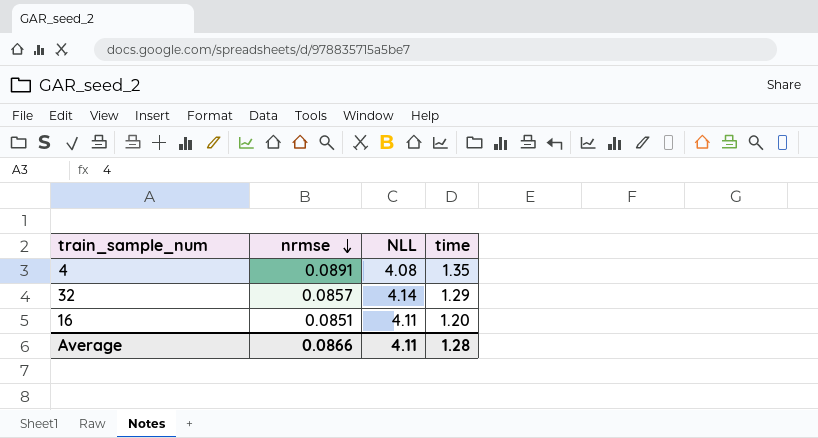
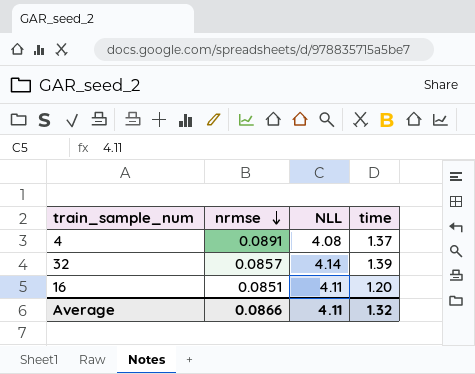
4 | time: 1.35 -> 1.37
32 | time: 1.29 -> 1.39
Average | time: 1.28 -> 1.32

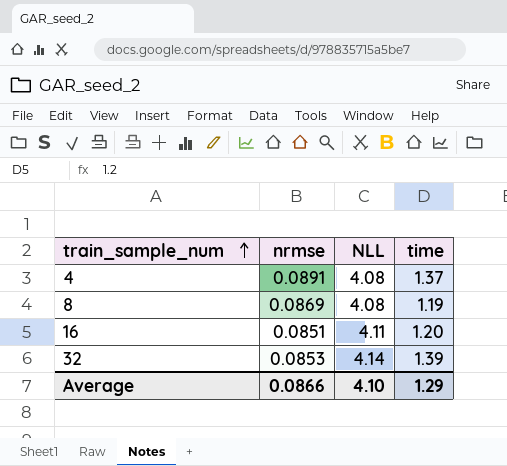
row order: nrmse descending -> train_sample_num ascending
row 8: none -> 0.0869 | 4.08 | 1.19
32 | nrmse: 0.0857 -> 0.0853
Average | NLL: 4.11 -> 4.10
Average | time: 1.32 -> 1.29

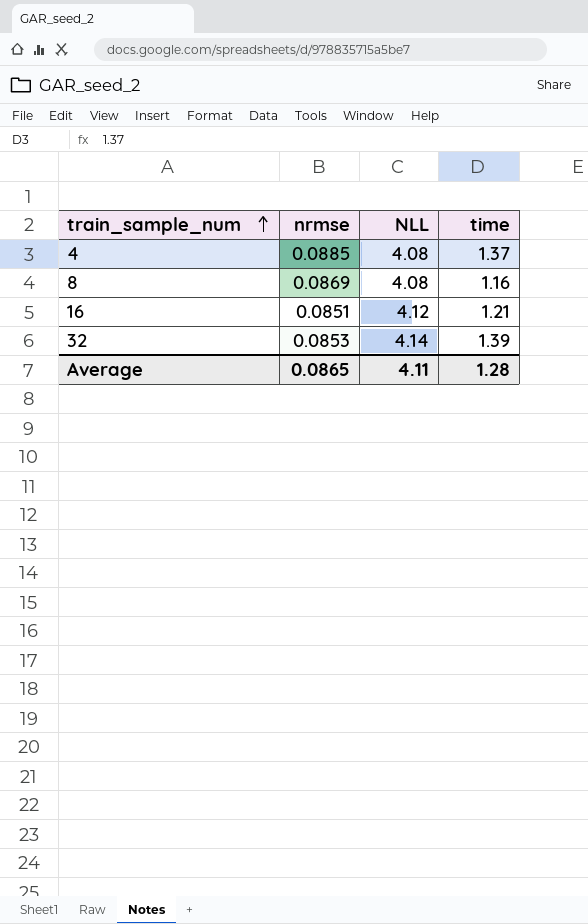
4 | nrmse: 0.0891 -> 0.0885
8 | time: 1.19 -> 1.16
16 | NLL: 4.11 -> 4.12
16 | time: 1.20 -> 1.21
Average | nrmse: 0.0866 -> 0.0865
Average | NLL: 4.10 -> 4.11
Average | time: 1.29 -> 1.28

